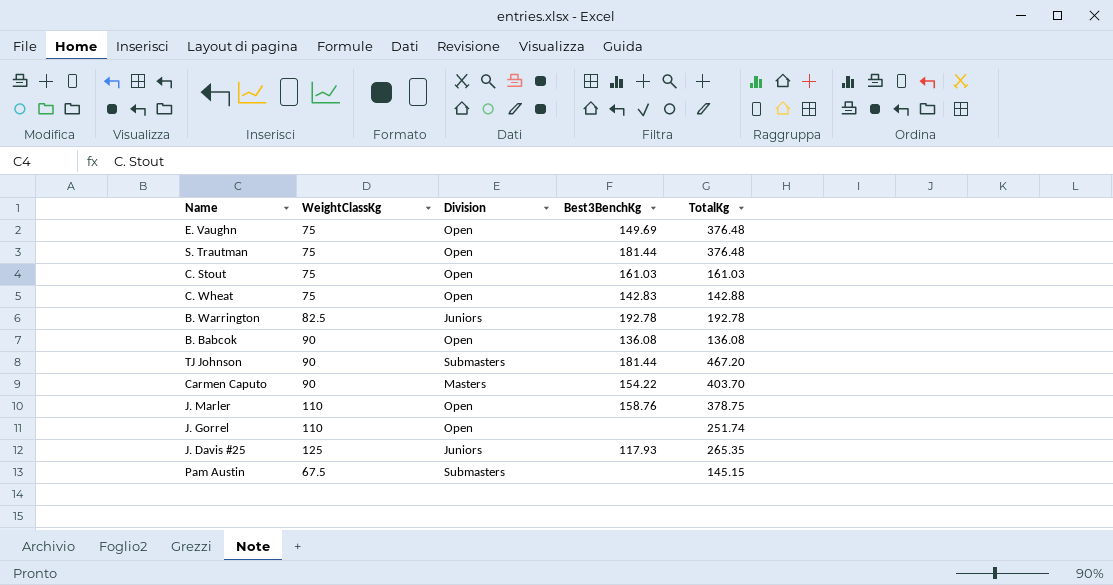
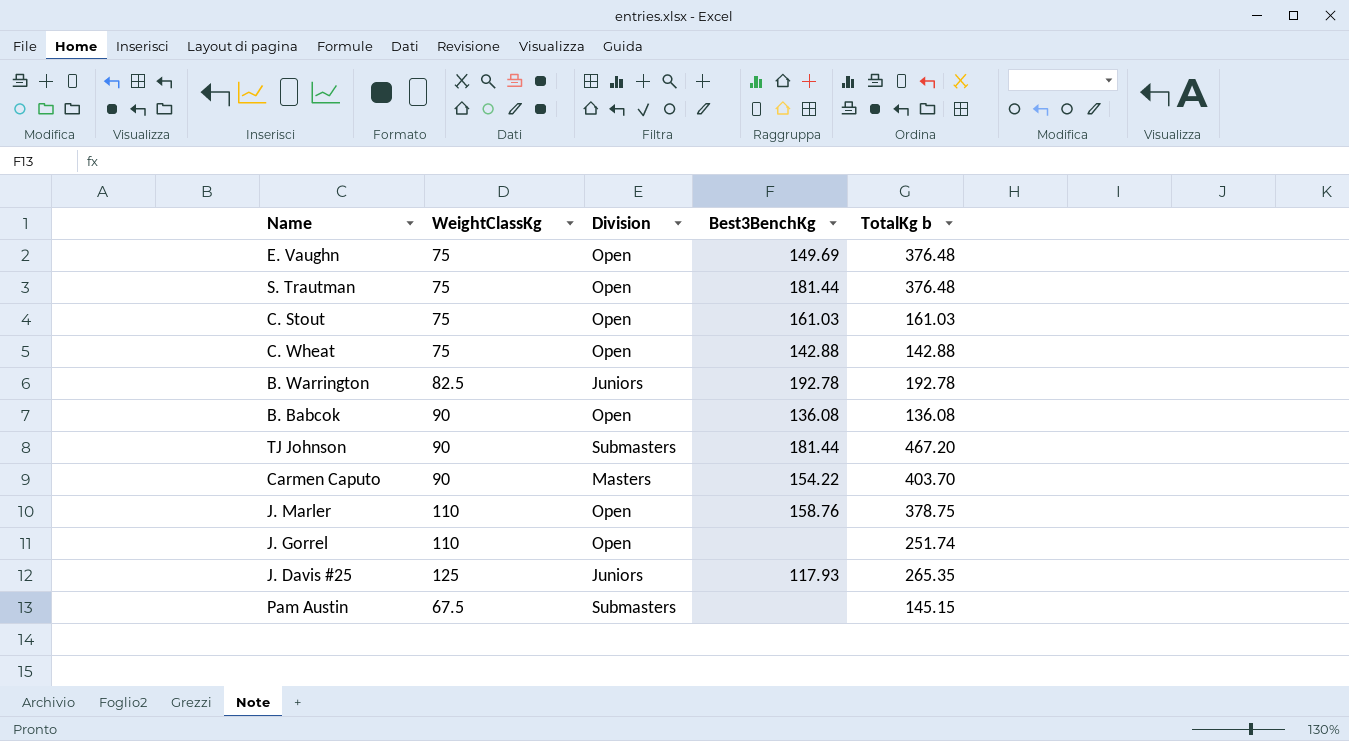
column name: TotalKg -> TotalKg b
C. Wheat | Best3BenchKg: 142.83 -> 142.88

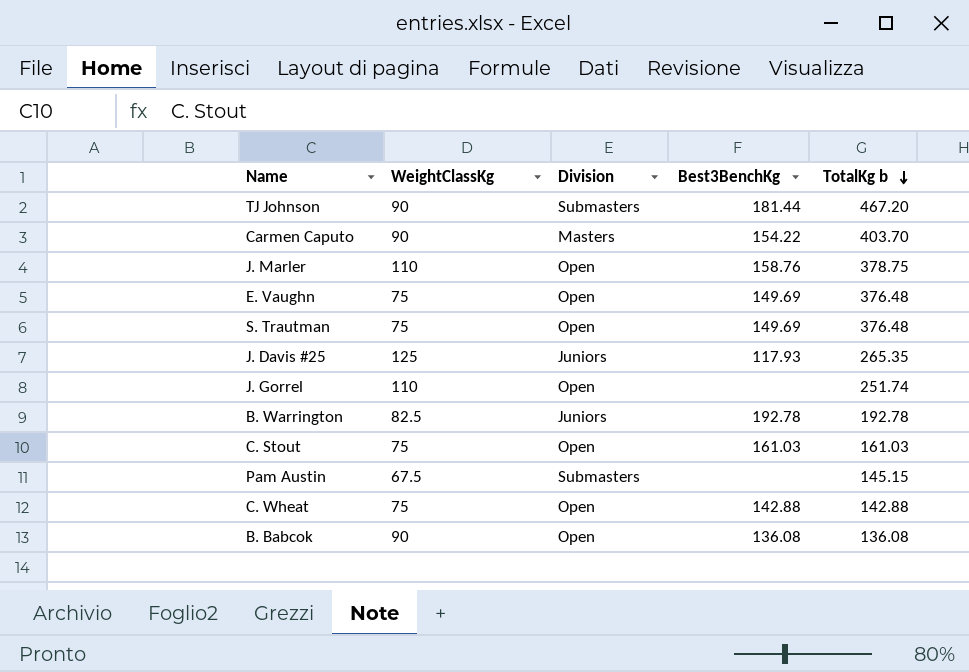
row order: none -> TotalKg b descending
S. Trautman | Best3BenchKg: 181.44 -> 149.69

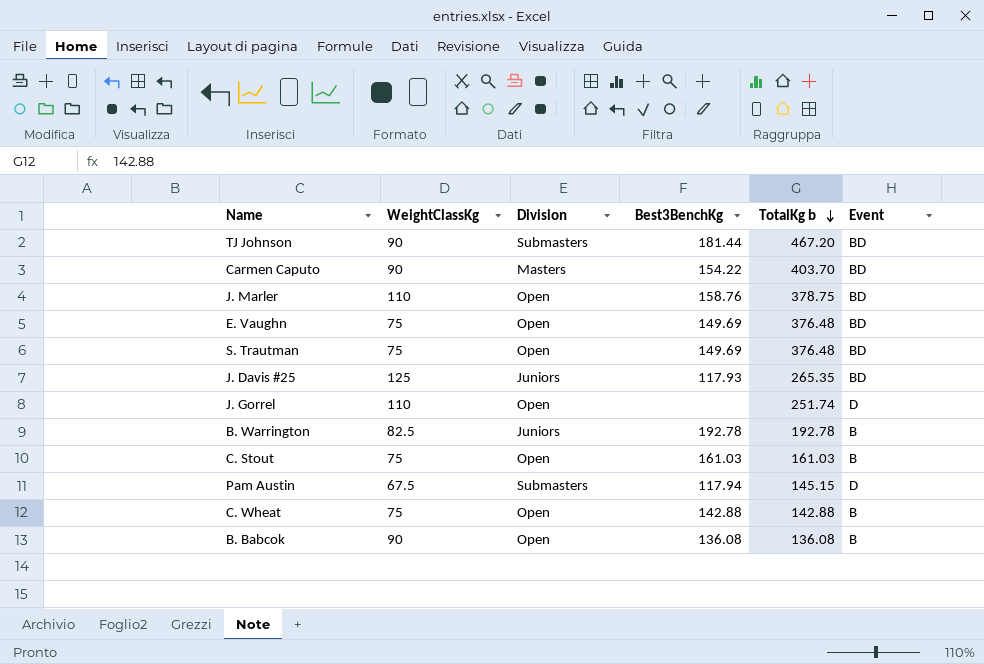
column Event | position: none -> 6
Pam Austin | Best3BenchKg: none -> 117.94

